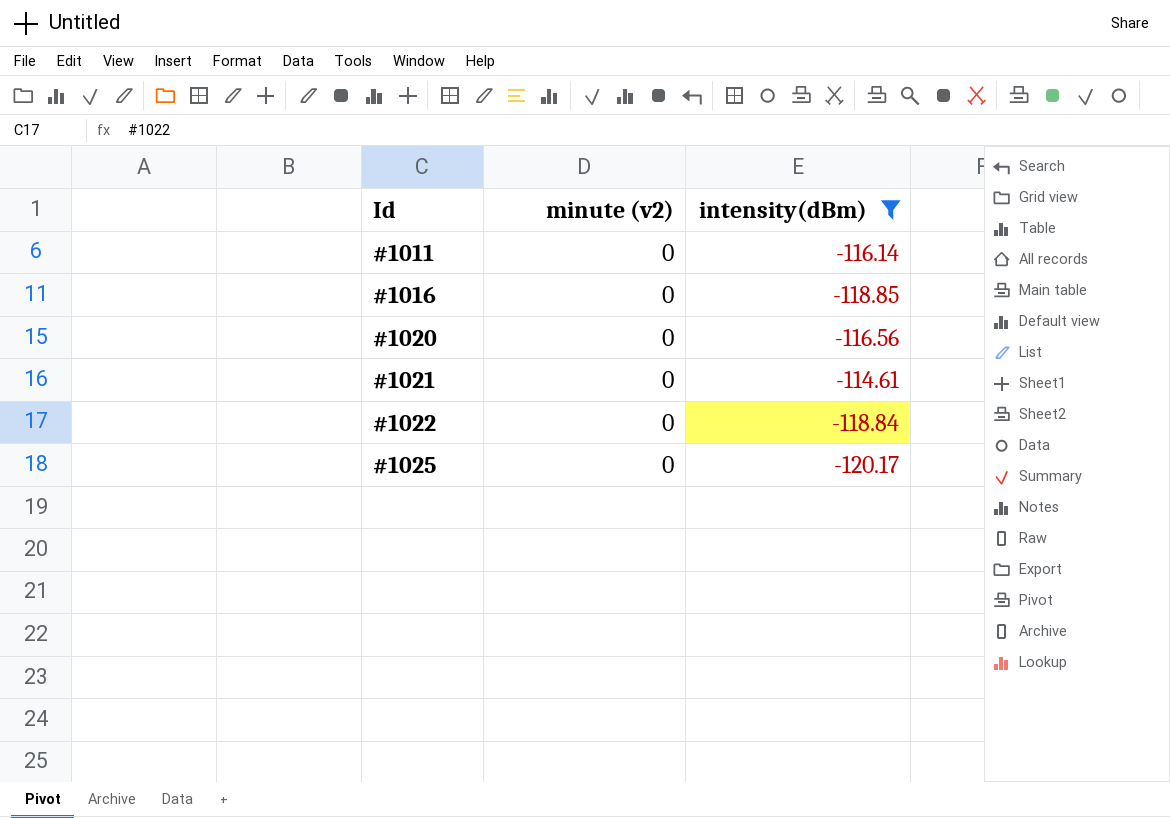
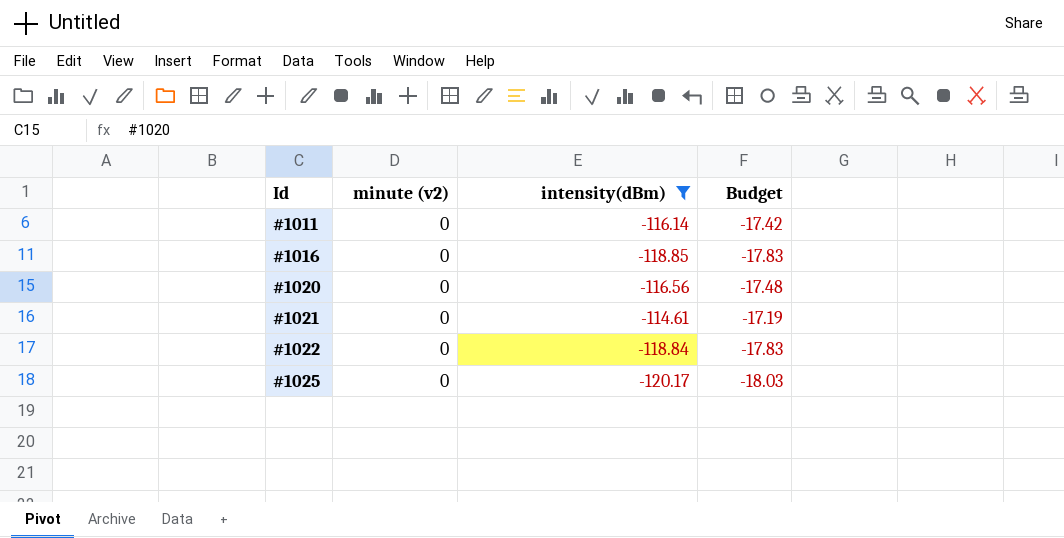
column Budget | formula: none -> [intensity(dBm)] * 0.15

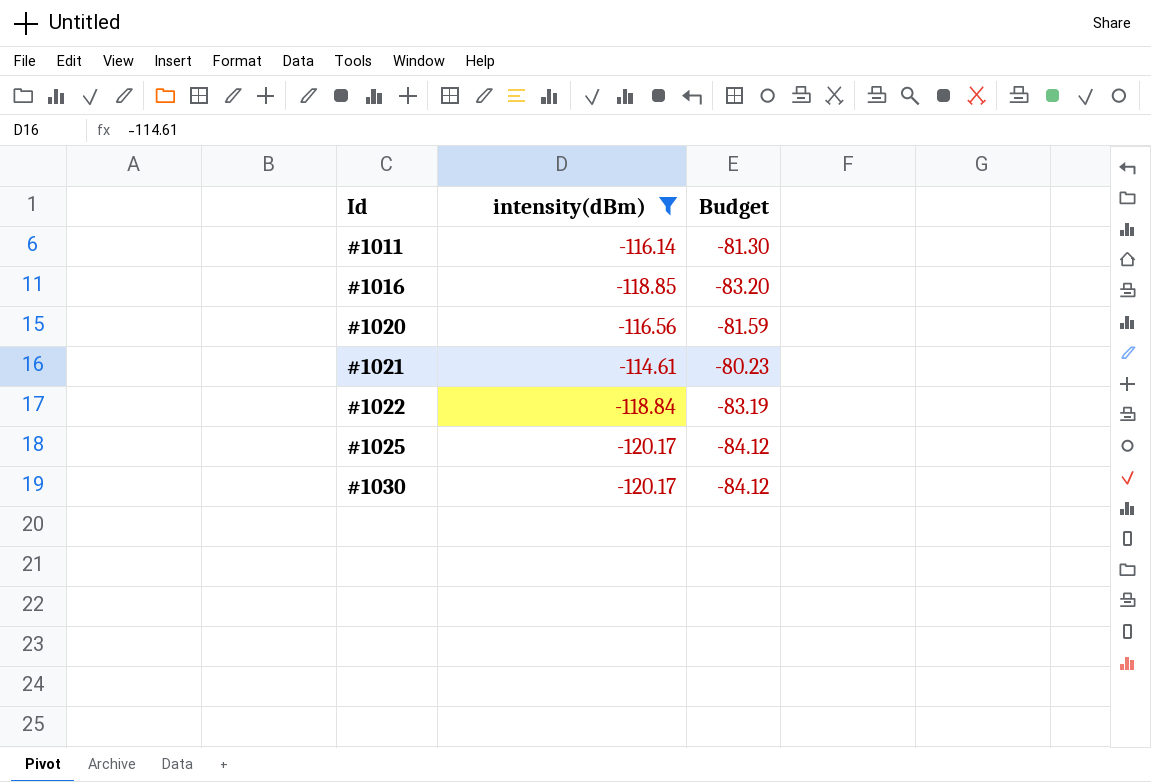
column minute (v2) | position: 2 -> none
column Budget | formula: [intensity(dBm)] * 0.15 -> [intensity(dBm)] * 0.7
row #1030: none -> -120.17 | -84.12

